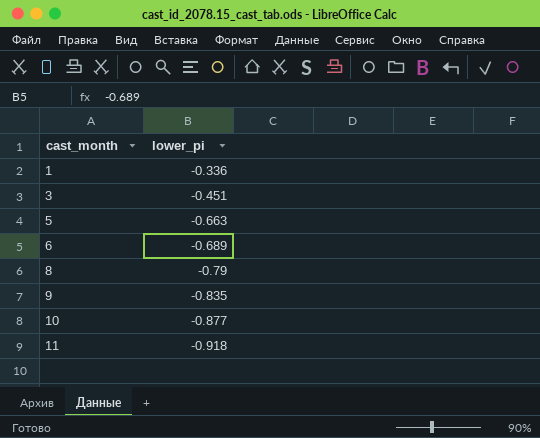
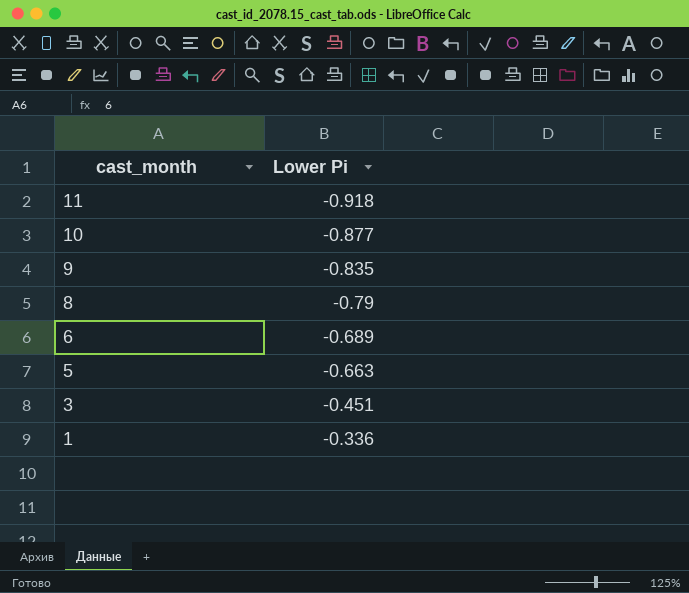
row order: cast_month ascending -> cast_month descending
column name: lower_pi -> Lower Pi

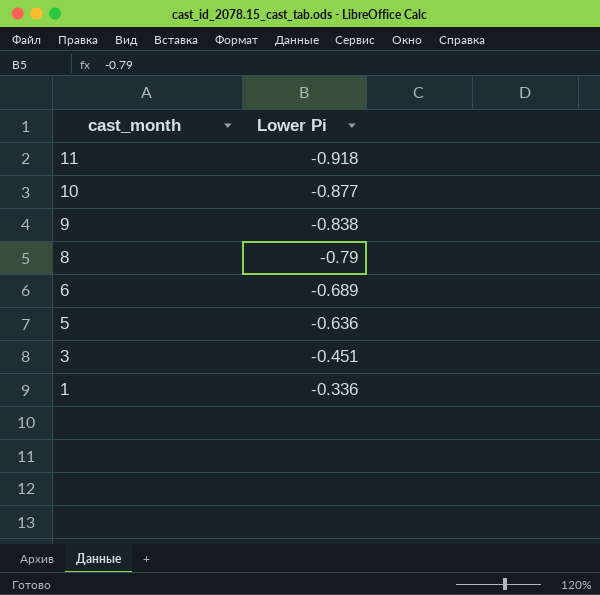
9 | Lower Pi: -0.835 -> -0.838
5 | Lower Pi: -0.663 -> -0.636

